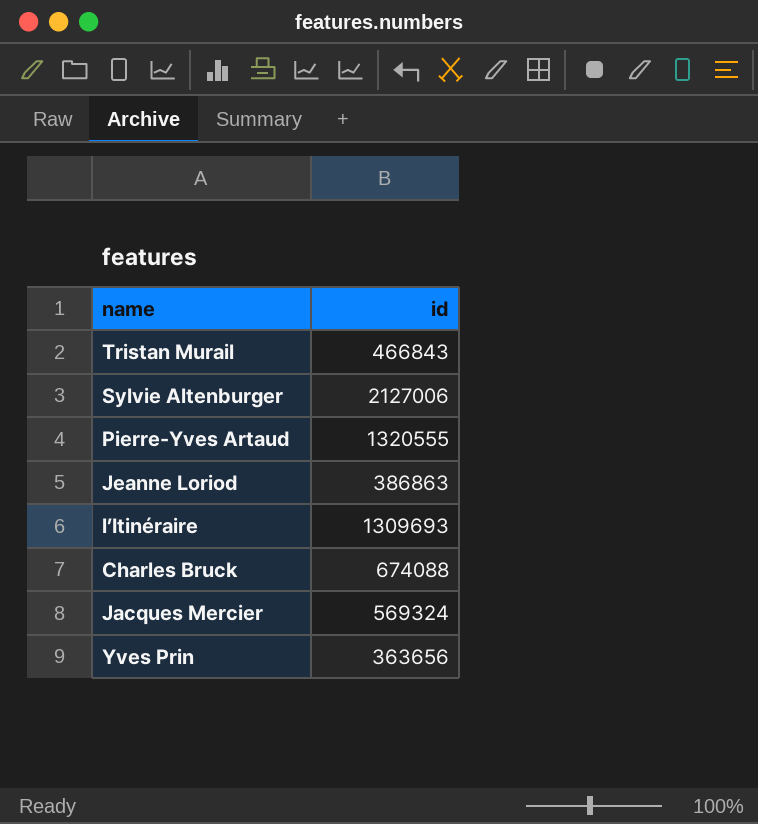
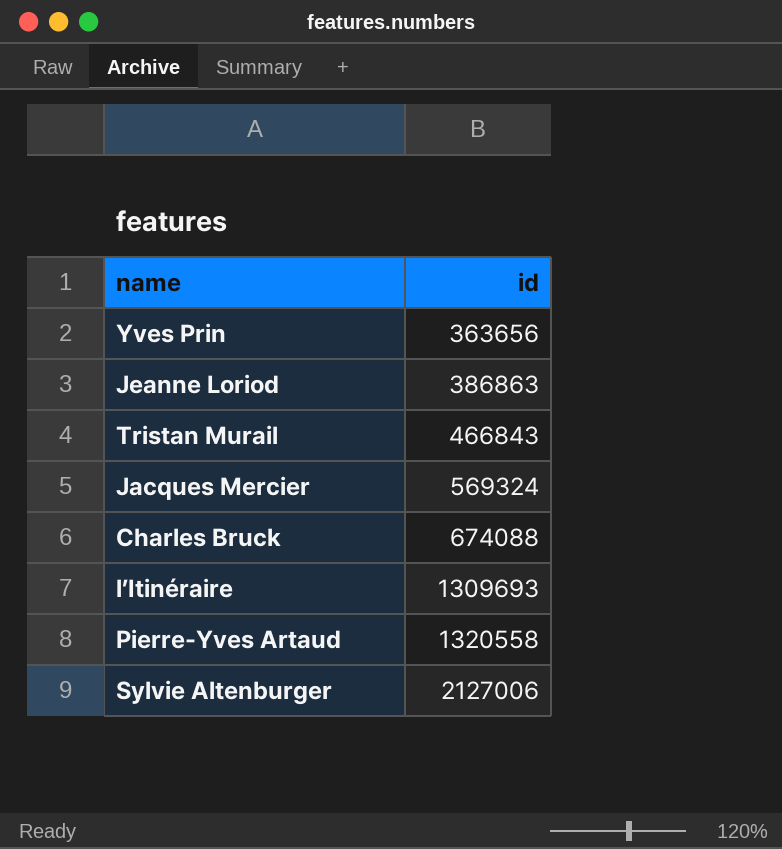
row order: none -> id ascending
Pierre-Yves Artaud | id: 1320555 -> 1320558

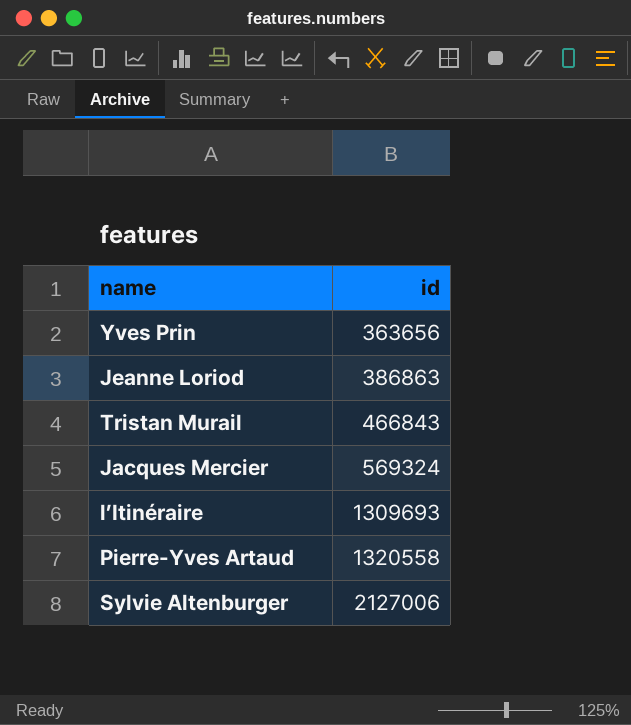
row Charles Bruck: 674088 -> none

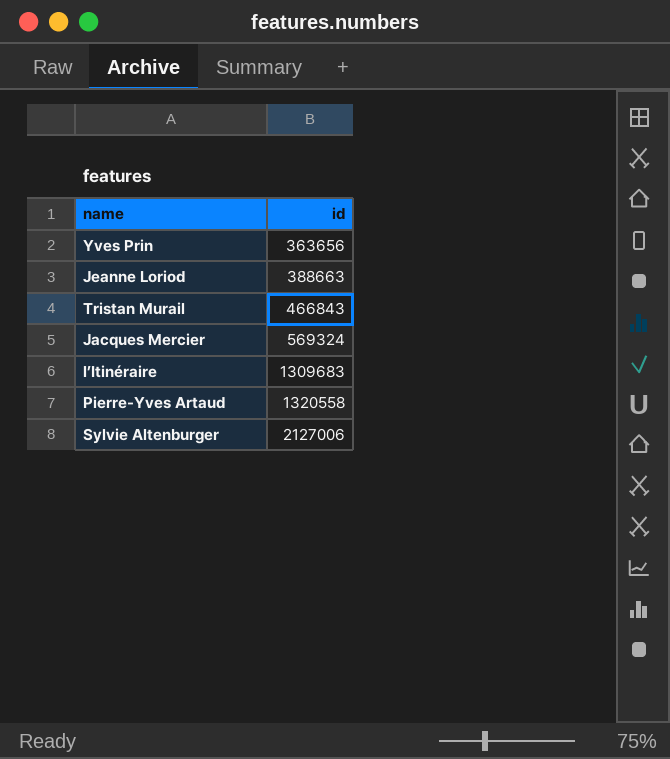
Jeanne Loriod | id: 386863 -> 388663
l’Itinéraire | id: 1309693 -> 1309683

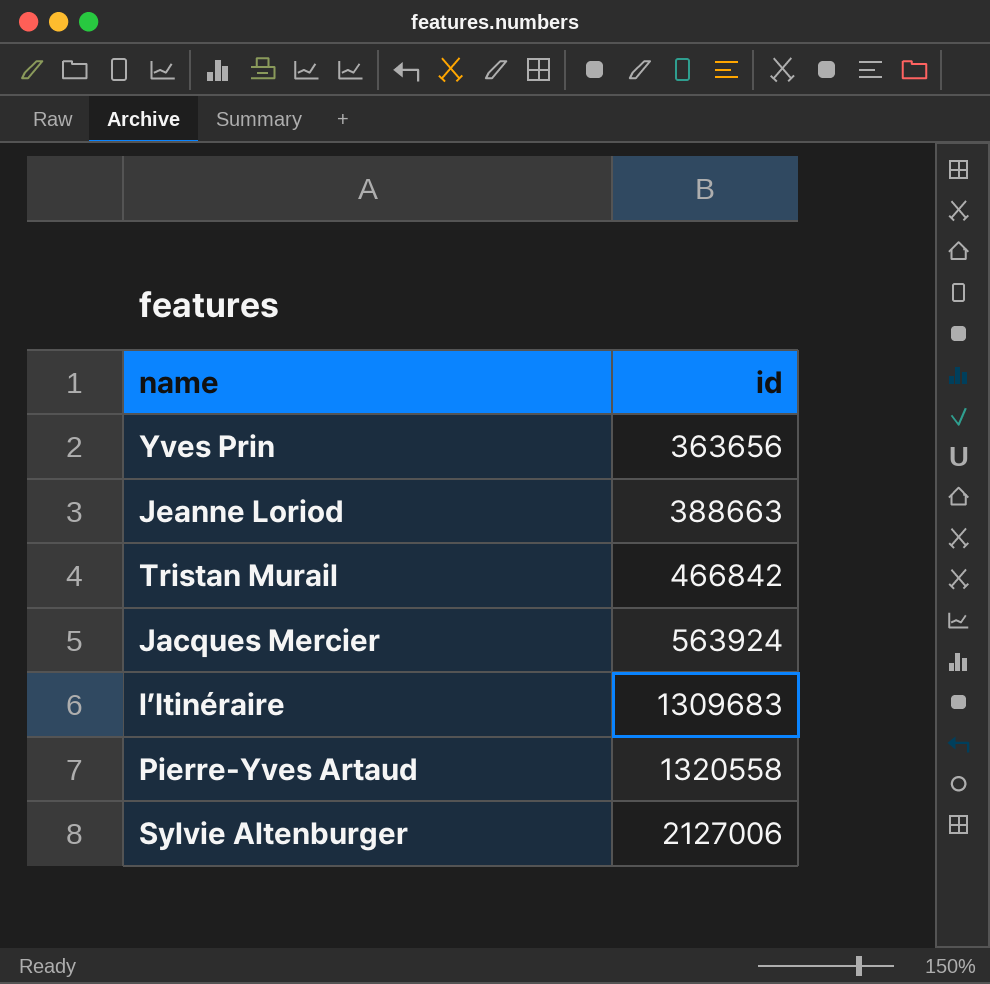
Tristan Murail | id: 466843 -> 466842
Jacques Mercier | id: 569324 -> 563924

